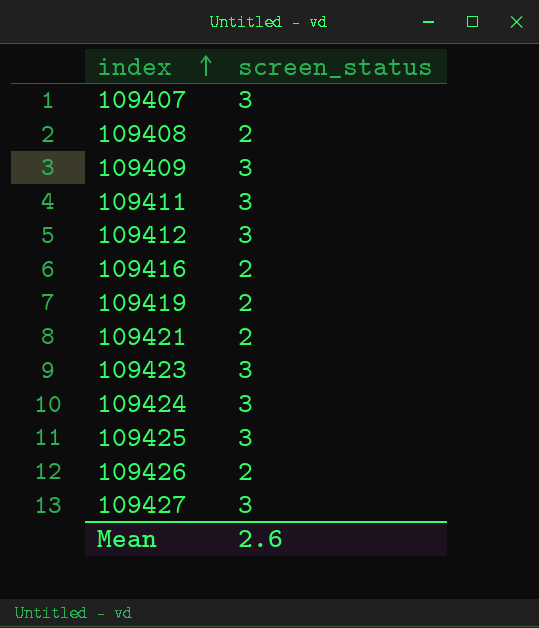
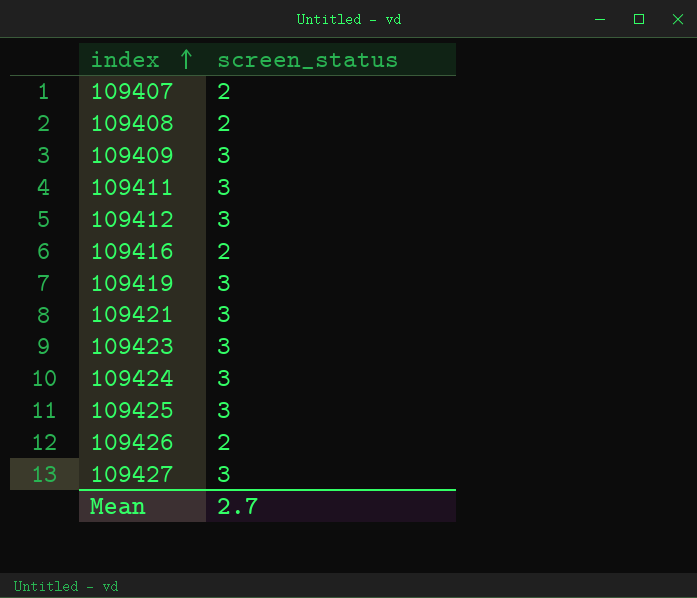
109407 | screen_status: 3 -> 2
109419 | screen_status: 2 -> 3
109421 | screen_status: 2 -> 3
Mean | screen_status: 2.6 -> 2.7

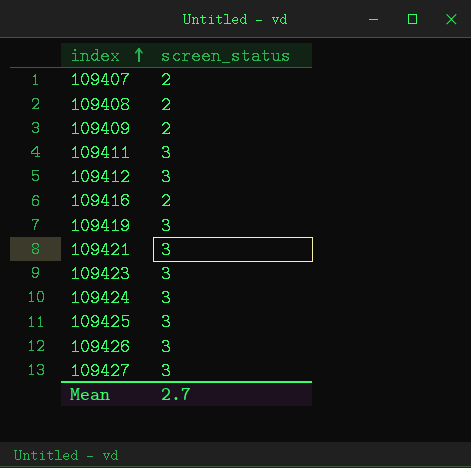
109409 | screen_status: 3 -> 2
109426 | screen_status: 2 -> 3

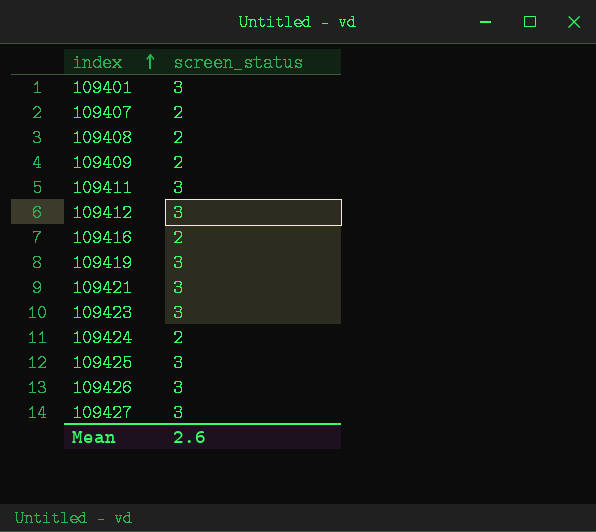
row 109401: none -> 3
109424 | screen_status: 3 -> 2
Mean | screen_status: 2.7 -> 2.6

